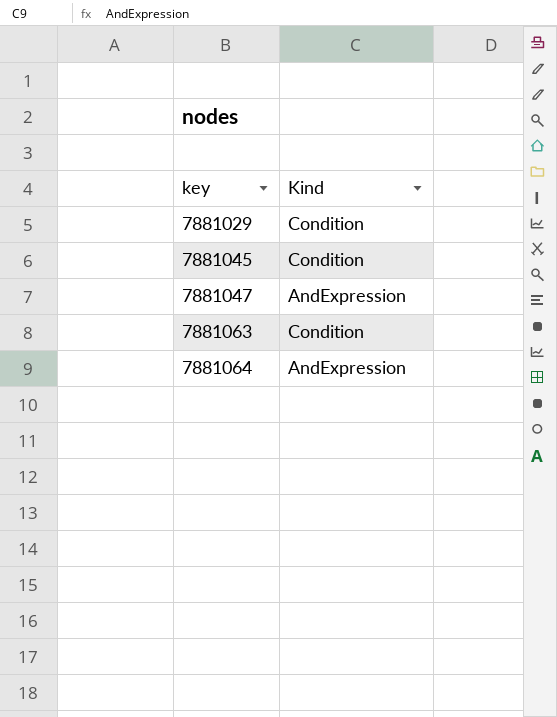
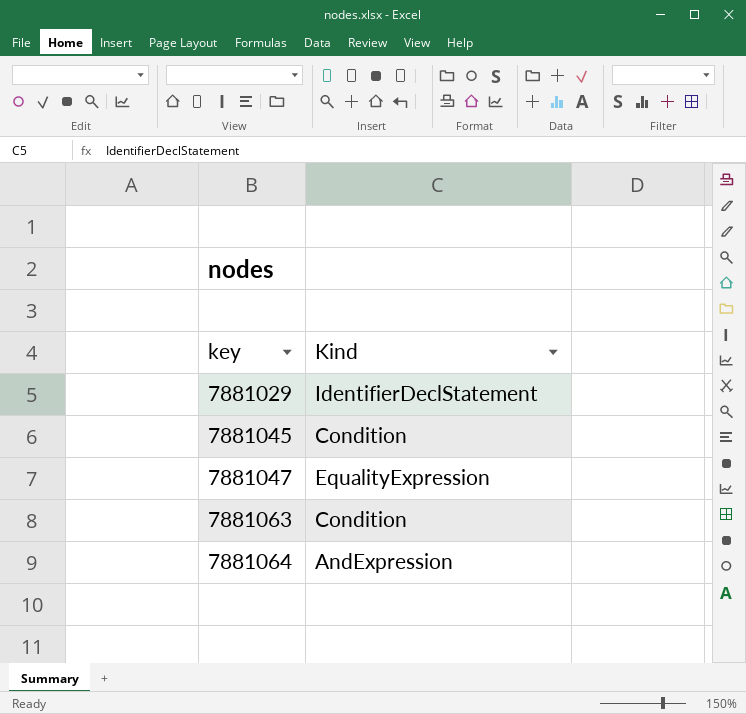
7881029 | Kind: Condition -> IdentifierDeclStatement
7881047 | Kind: AndExpression -> EqualityExpression

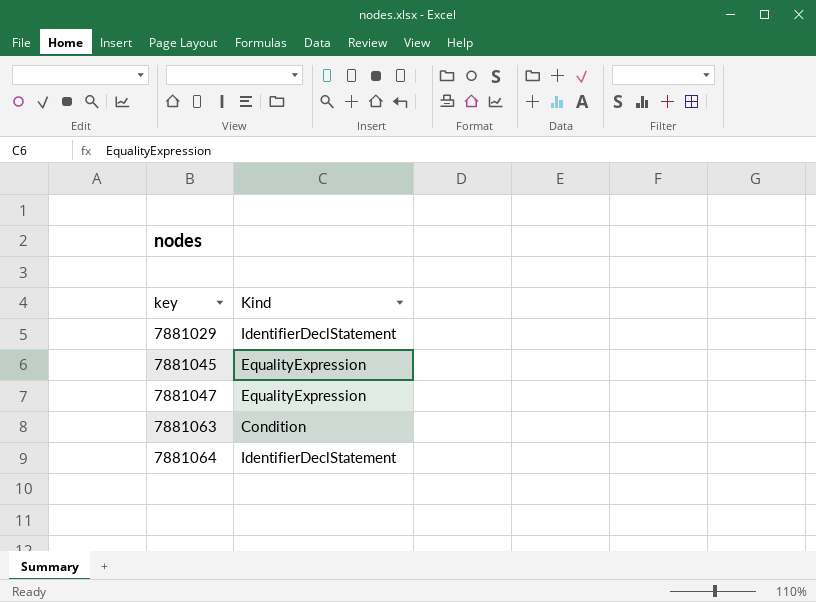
7881045 | Kind: Condition -> EqualityExpression
7881064 | Kind: AndExpression -> IdentifierDeclStatement

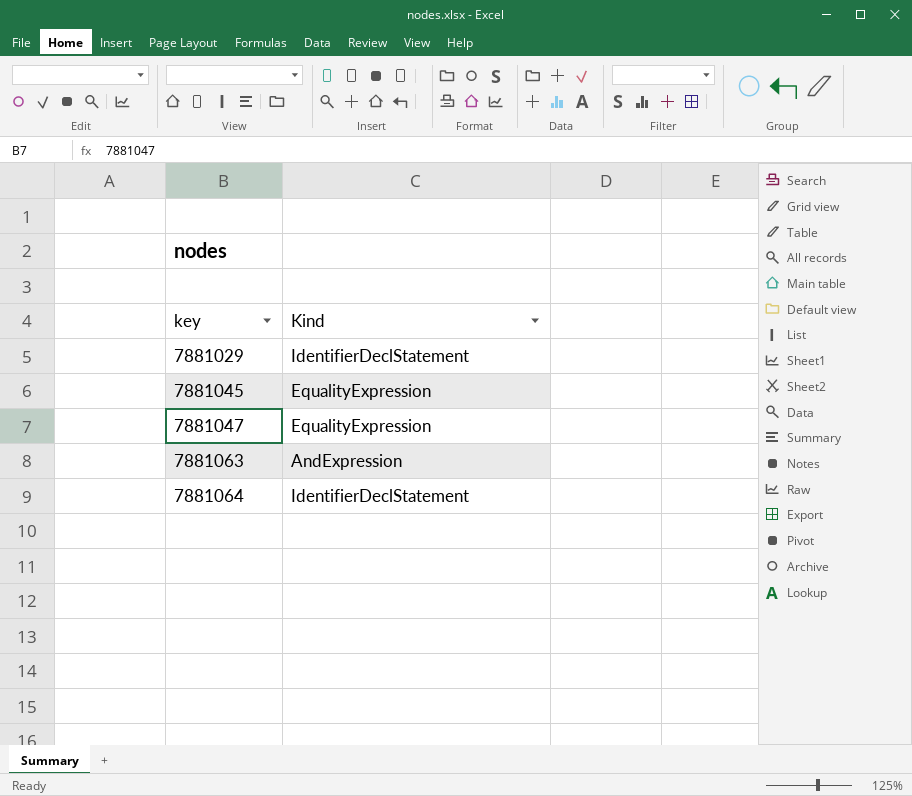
7881063 | Kind: Condition -> AndExpression

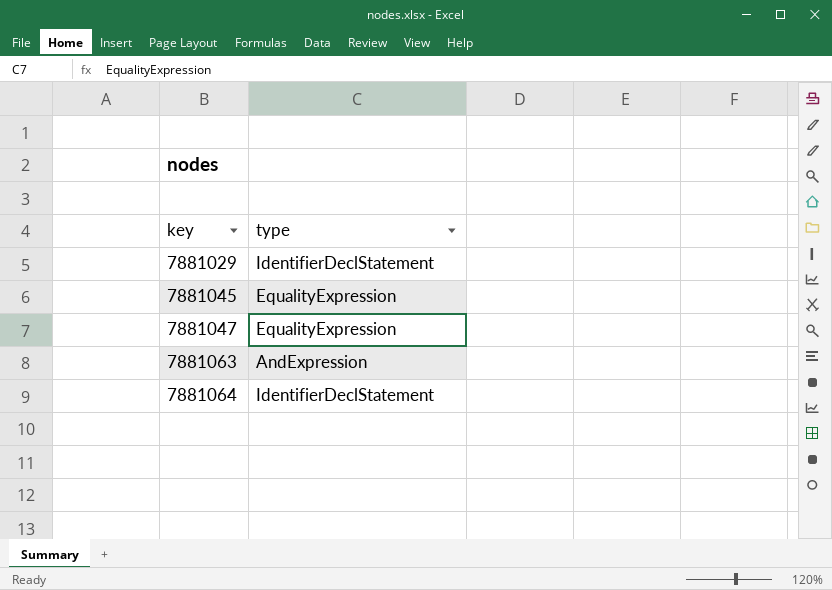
column name: Kind -> type

